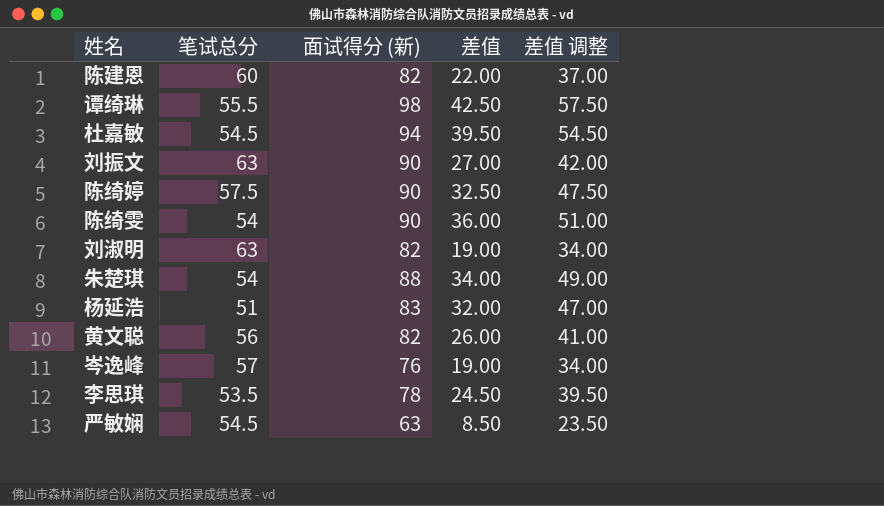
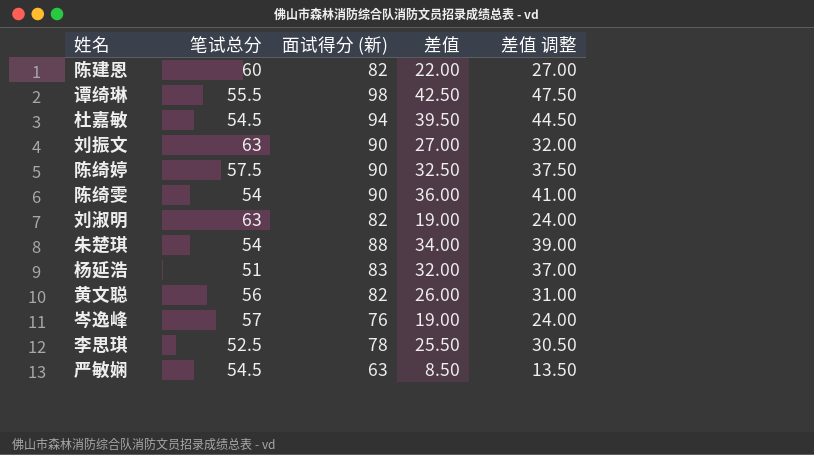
column 差值 调整 | formula: [差值] + 15 -> [差值] + 5
李思琪 | 笔试总分: 53.5 -> 52.5
李思琪 | 差值: 24.50 -> 25.50

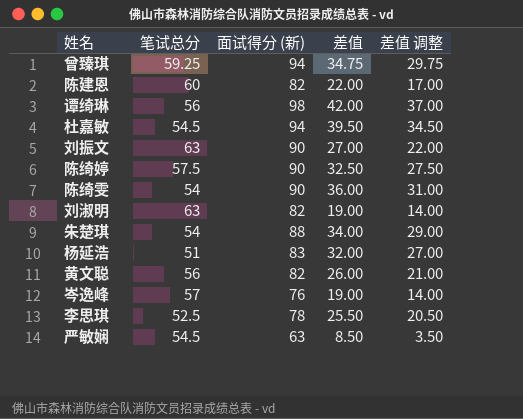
column 差值 调整 | formula: [差值] + 5 -> [差值] - 5
row 曾臻琪: none -> 59.25 | 94 | 34.75 | 29.75
谭绮琳 | 笔试总分: 55.5 -> 56
谭绮琳 | 差值: 42.50 -> 42.00

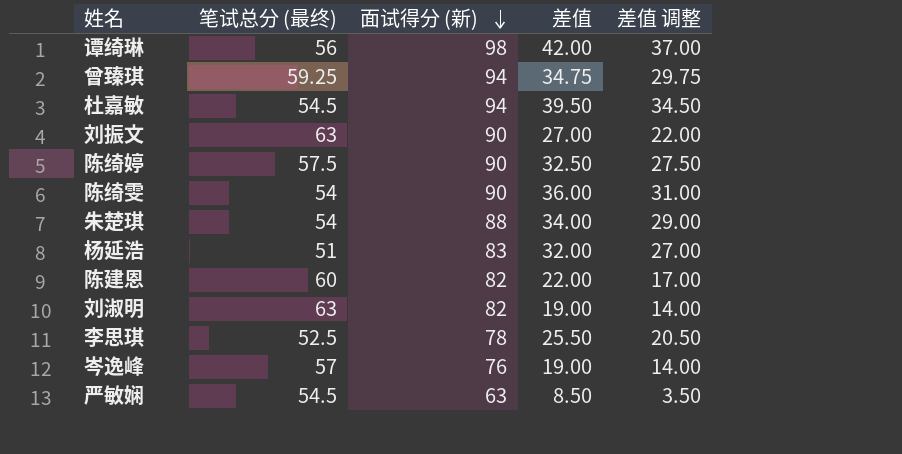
row order: none -> 面试得分 (新) descending
column name: 笔试总分 -> 笔试总分 (最终)
row 黄文聪: 56 | 82 | 26.00 | 21.00 -> none

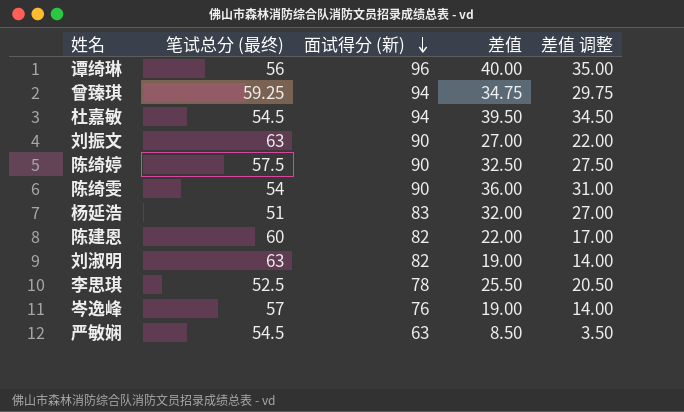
row 朱楚琪: 54 | 88 | 34.00 | 29.00 -> none
谭绮琳 | 面试得分 (新): 98 -> 96
谭绮琳 | 差值: 42.00 -> 40.00
谭绮琳 | 差值 调整: 37.00 -> 35.00

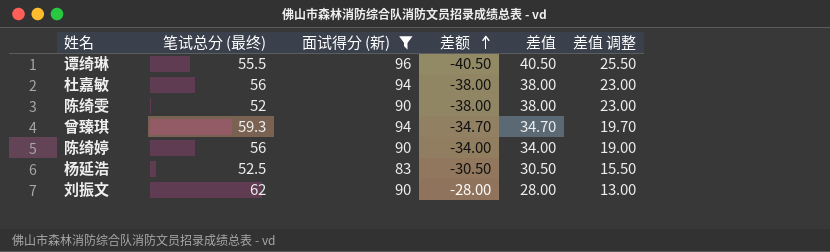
filter: none -> 面试得分 (新) >= 83
row order: 面试得分 (新) descending -> 差额 ascending
column 差额 | formula: none -> [笔试总分 (最终)] - [面试得分 (新)]
column 差值 调整 | formula: [差值] - 5 -> [差值] - 15
谭绮琳 | 笔试总分 (最终): 56 -> 55.5
谭绮琳 | 差值: 40.00 -> 40.50
杜嘉敏 | 笔试总分 (最终): 54.5 -> 56
杜嘉敏 | 差值: 39.50 -> 38.00
陈绮雯 | 笔试总分 (最终): 54 -> 52
陈绮雯 | 差值: 36.00 -> 38.00
曾臻琪 | 笔试总分 (最终): 59.25 -> 59.3
曾臻琪 | 差值: 34.75 -> 34.70
陈绮婷 | 笔试总分 (最终): 57.5 -> 56
陈绮婷 | 差值: 32.50 -> 34.00
杨延浩 | 笔试总分 (最终): 51 -> 52.5
杨延浩 | 差值: 32.00 -> 30.50
刘振文 | 笔试总分 (最终): 63 -> 62
刘振文 | 差值: 27.00 -> 28.00

